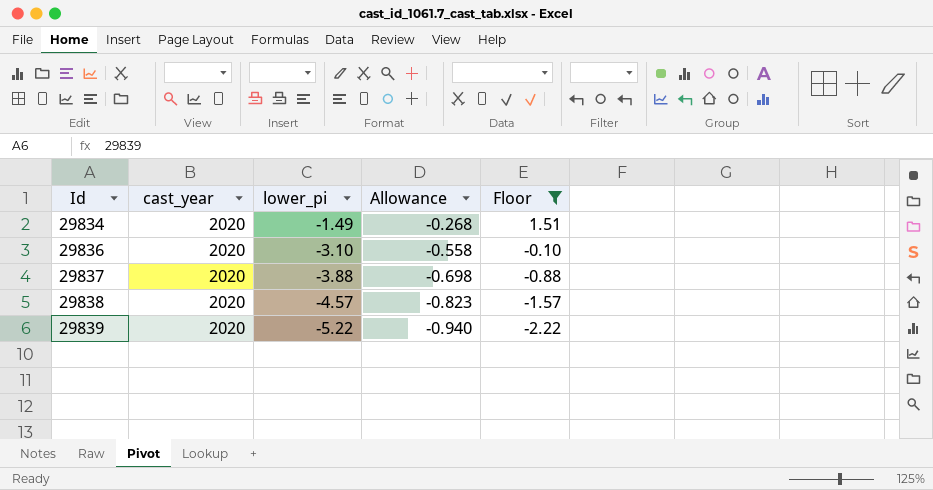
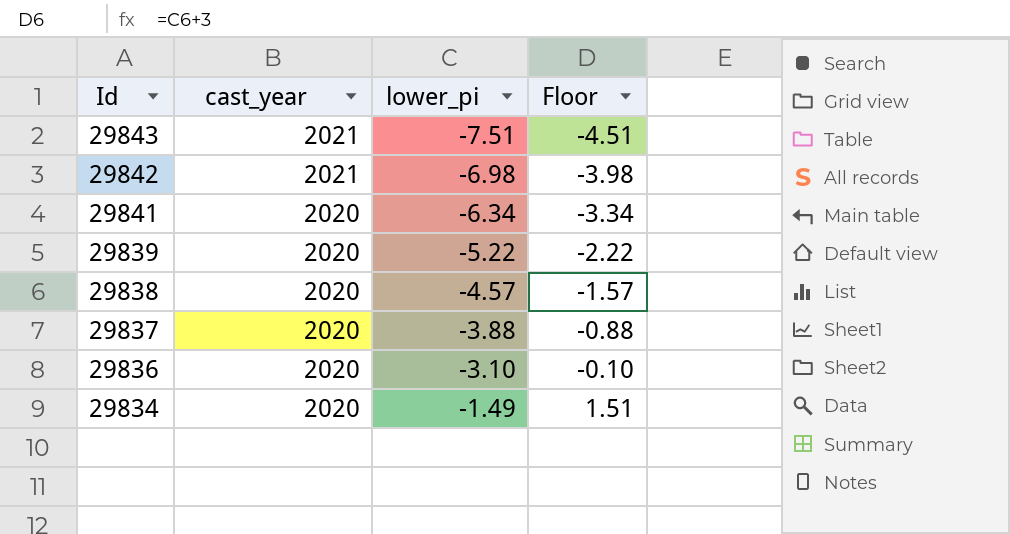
filter: Floor >= -2.22 -> none
row order: Id ascending -> Id descending
column Allowance | formula: [lower_pi] * 0.18 -> none

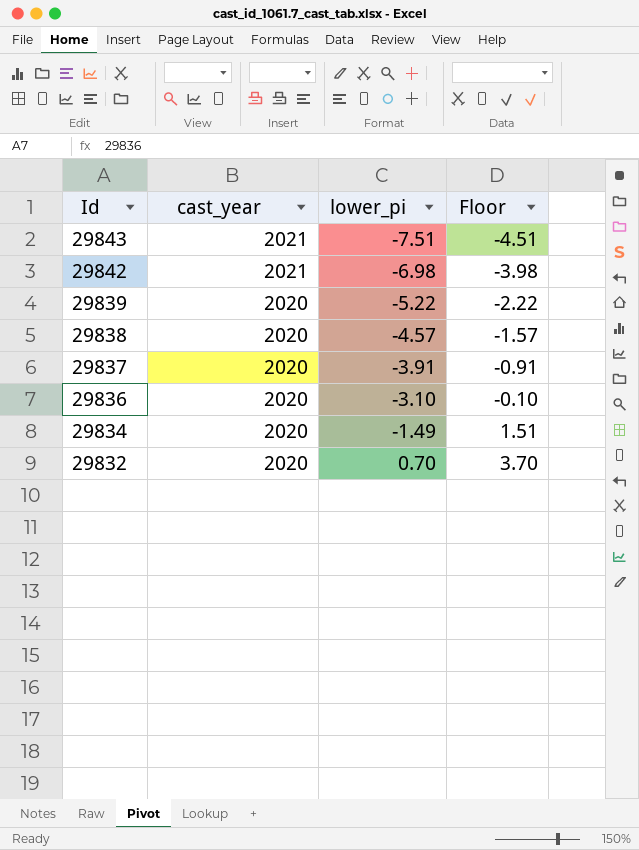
row 29841: 2020 | -6.34 | -3.34 -> none
29837 | lower_pi: -3.88 -> -3.91
29837 | Floor: -0.88 -> -0.91
row 29832: none -> 2020 | 0.70 | 3.70

